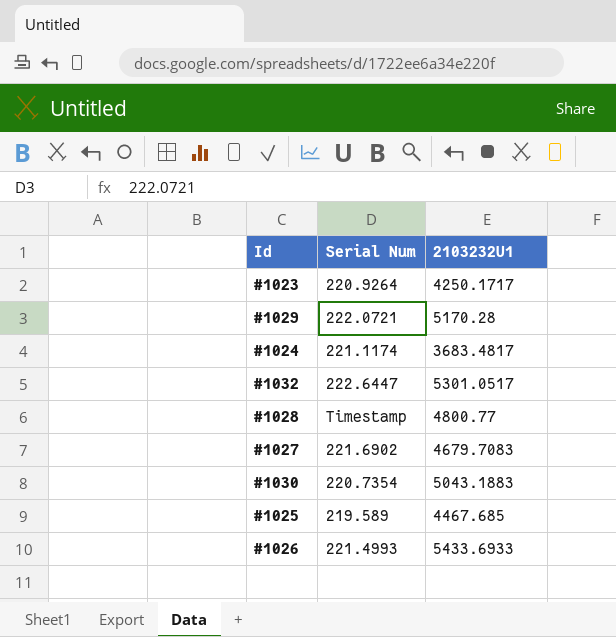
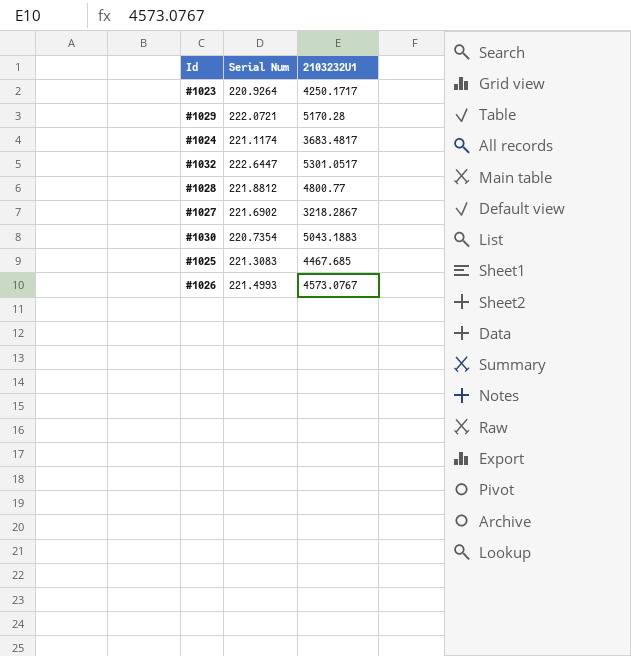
#1028 | Serial Num: Timestamp -> 221.8812
#1027 | 2103232U1: 4679.7083 -> 3218.2867
#1025 | Serial Num: 219.589 -> 221.3083
#1026 | 2103232U1: 5433.6933 -> 4573.0767

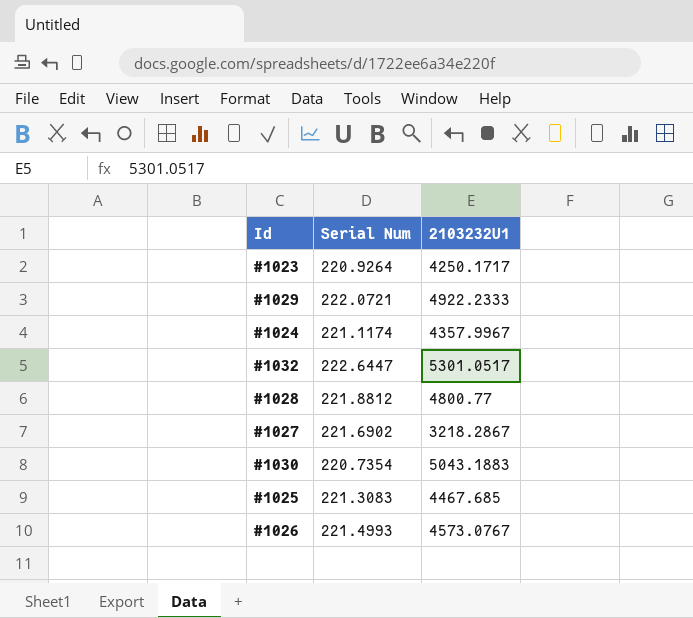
#1029 | 2103232U1: 5170.28 -> 4922.2333
#1024 | 2103232U1: 3683.4817 -> 4357.9967

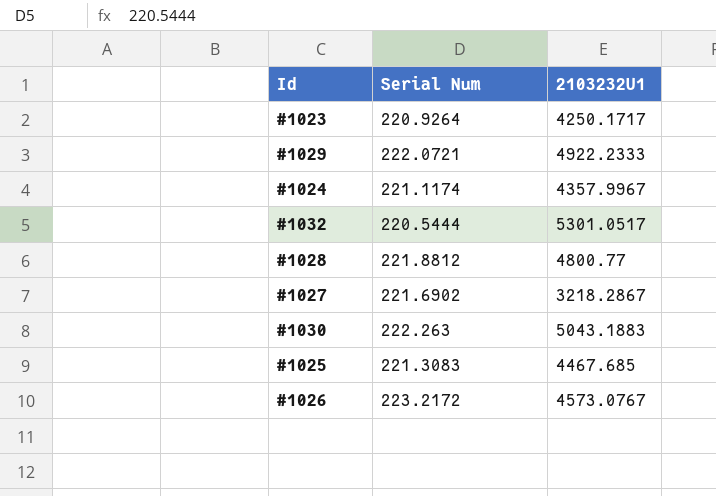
#1032 | Serial Num: 222.6447 -> 220.5444
#1030 | Serial Num: 220.7354 -> 222.263
#1026 | Serial Num: 221.4993 -> 223.2172

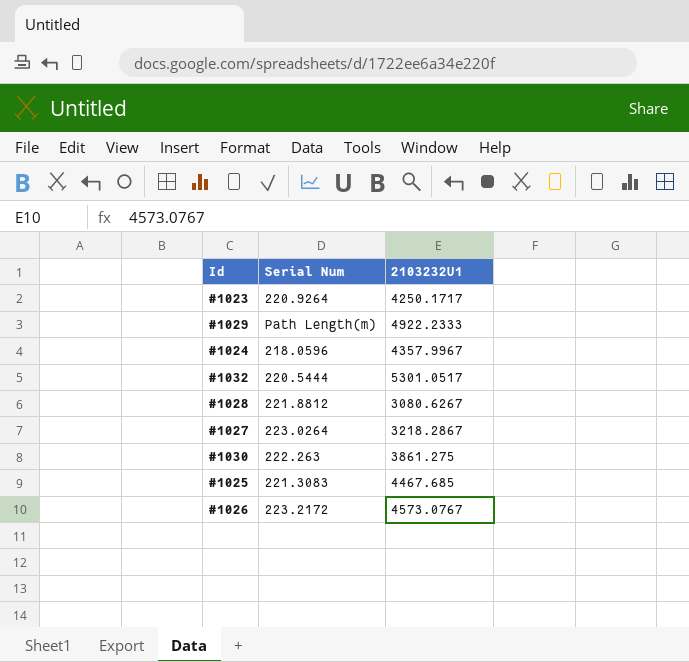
#1029 | Serial Num: 222.0721 -> Path Length(m)
#1024 | Serial Num: 221.1174 -> 218.0596
#1028 | 2103232U1: 4800.77 -> 3080.6267
#1027 | Serial Num: 221.6902 -> 223.0264
#1030 | 2103232U1: 5043.1883 -> 3861.275

